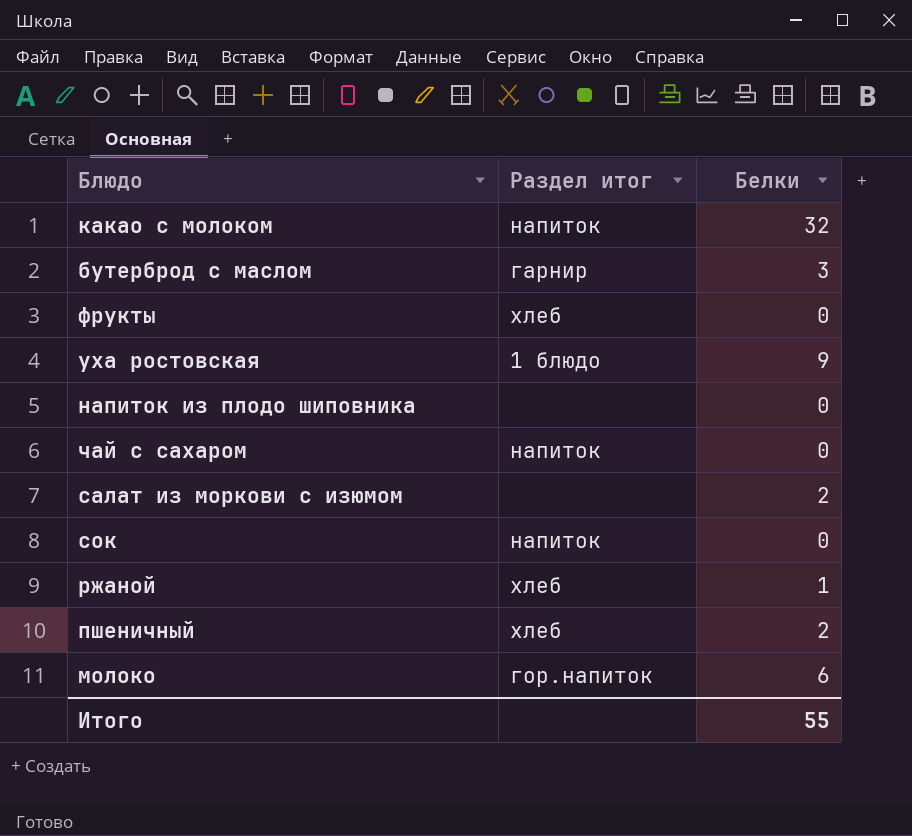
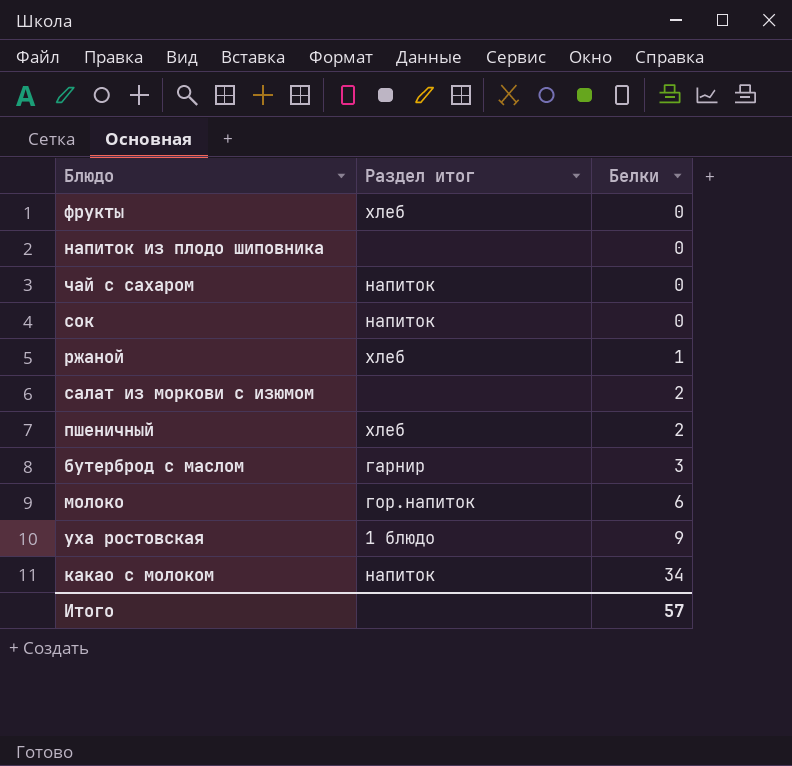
row order: none -> Белки ascending
какао с молоком | Белки: 32 -> 34
Итого | Белки: 55 -> 57

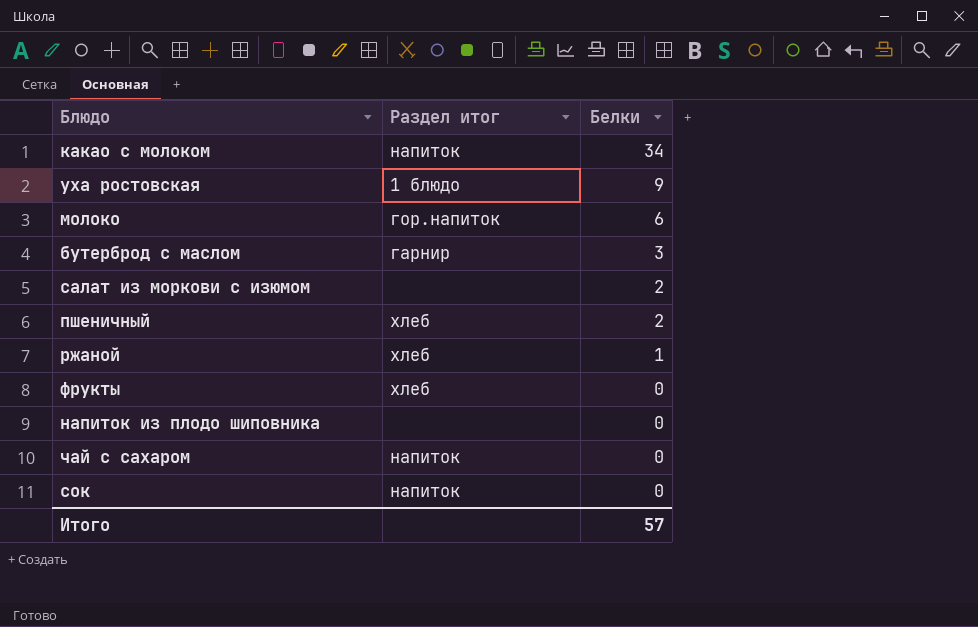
row order: Белки ascending -> Белки descending

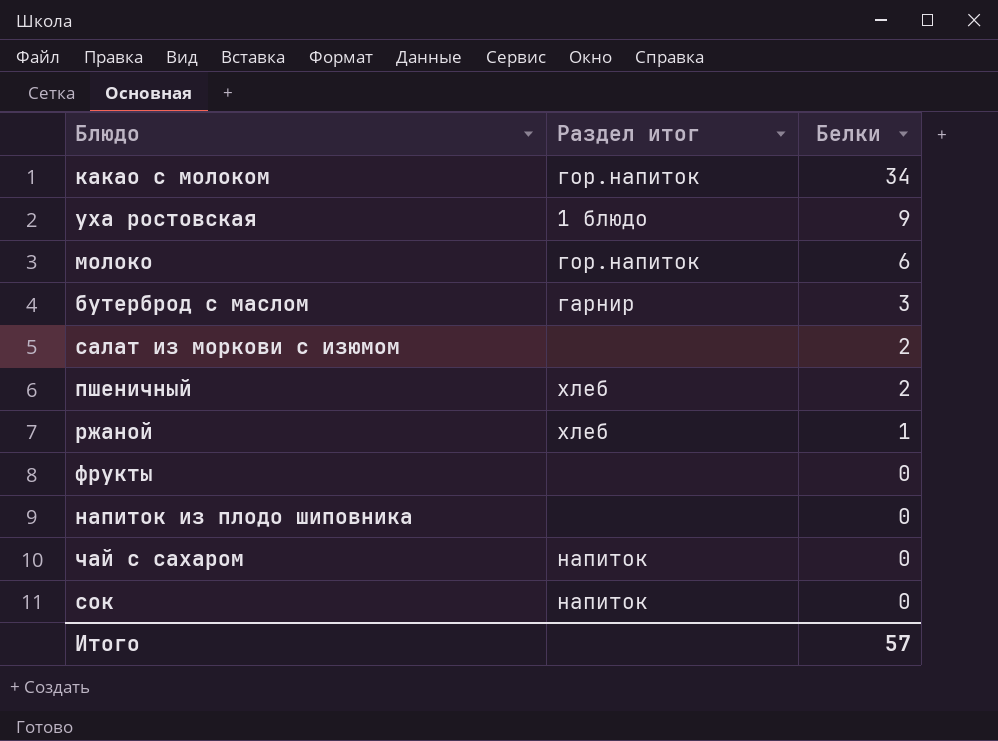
какао с молоком | Раздел итог: напиток -> гор.напиток
фрукты | Раздел итог: хлеб -> none

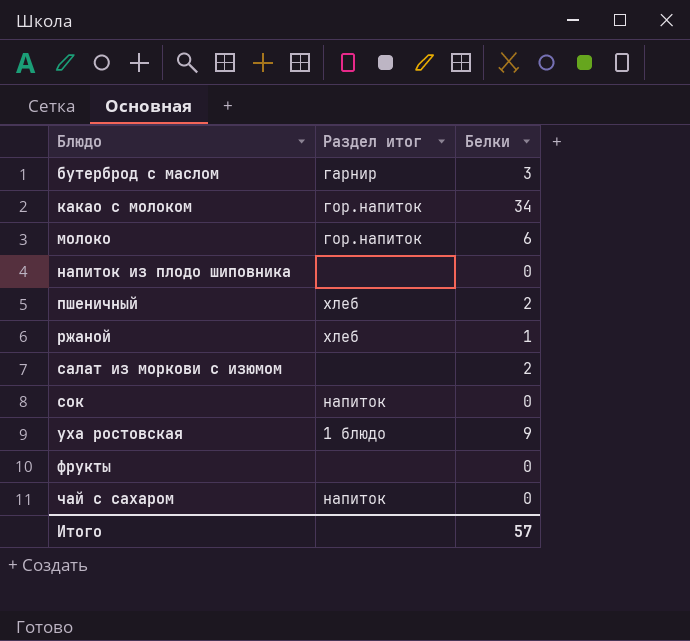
row order: Белки descending -> Блюдо ascending

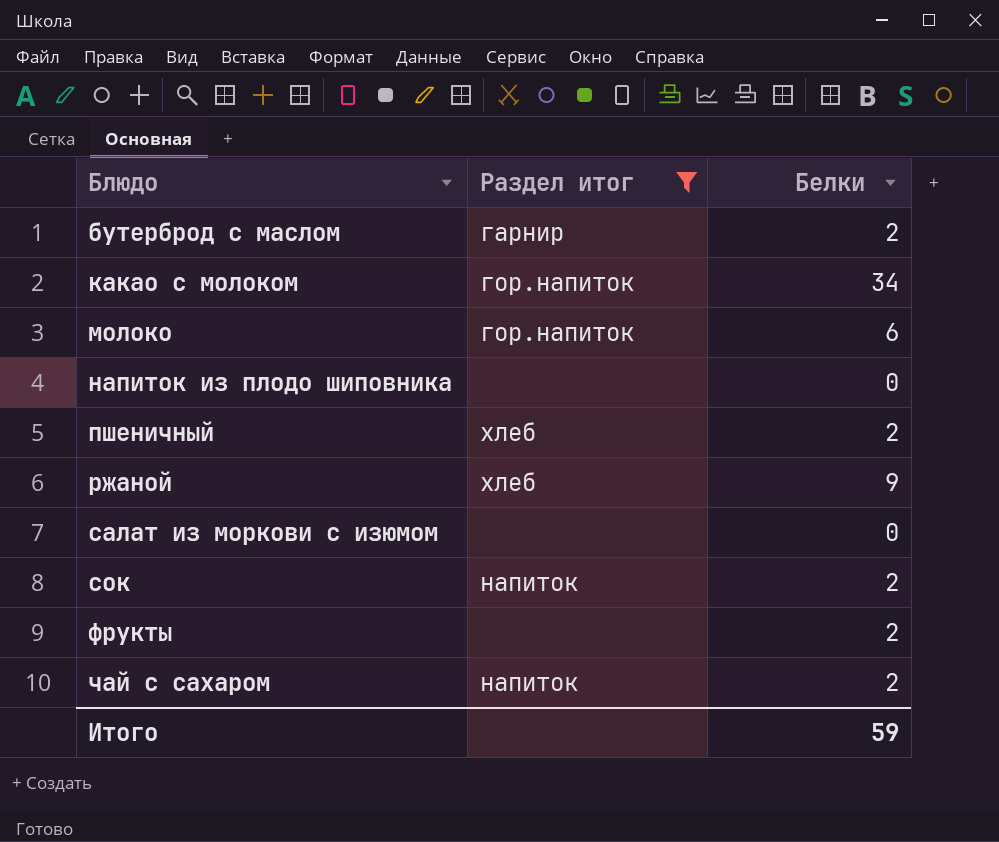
filter: none -> Раздел итог != 1 блюдо
бутерброд с маслом | Белки: 3 -> 2
ржаной | Белки: 1 -> 9
салат из моркови с изюмом | Белки: 2 -> 0
сок | Белки: 0 -> 2
фрукты | Белки: 0 -> 2
чай с сахаром | Белки: 0 -> 2
Итого | Белки: 57 -> 59

